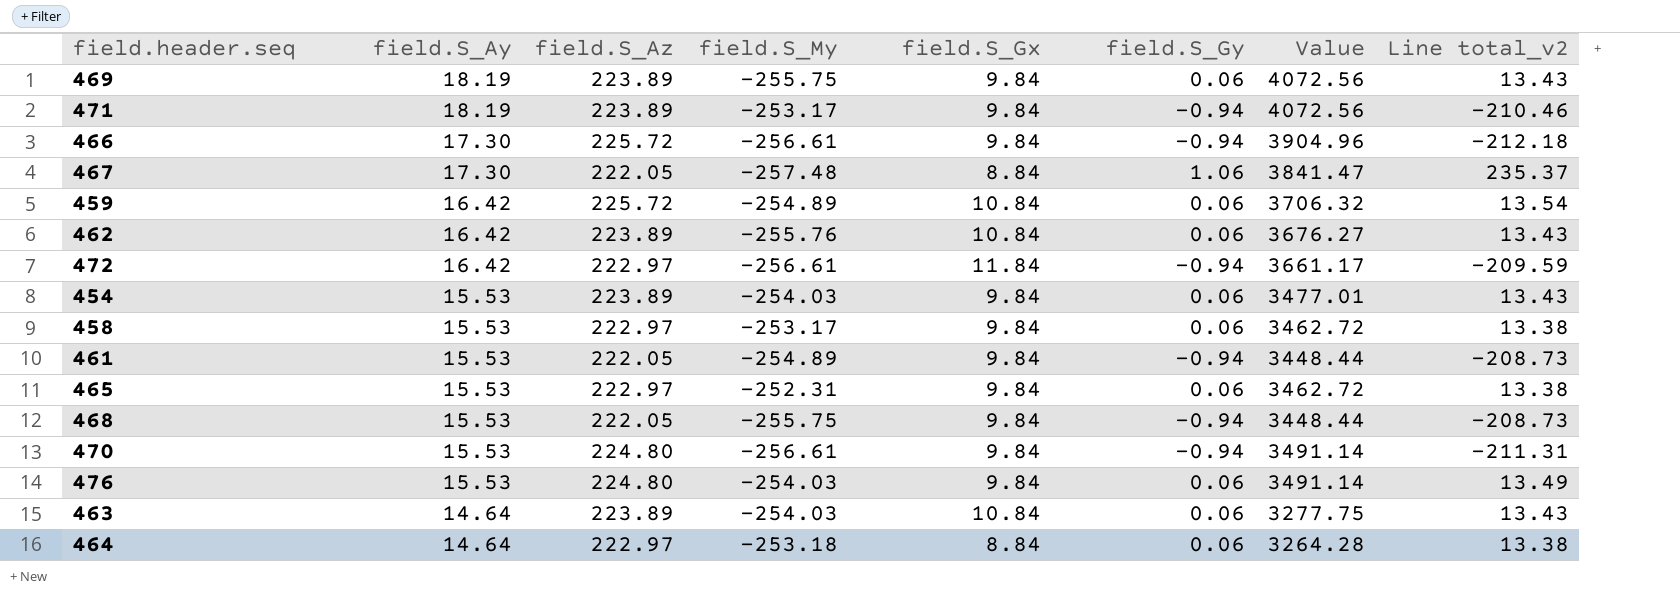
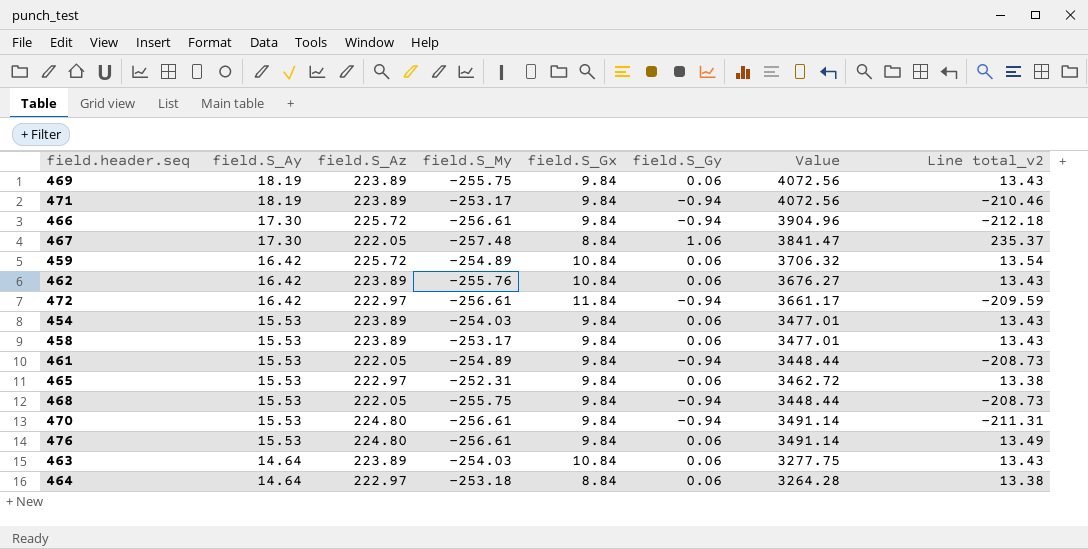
458 | field.S_Az: 222.97 -> 223.89
458 | Value: 3462.72 -> 3477.01
458 | Line total_v2: 13.38 -> 13.43
476 | field.S_My: -254.03 -> -256.61

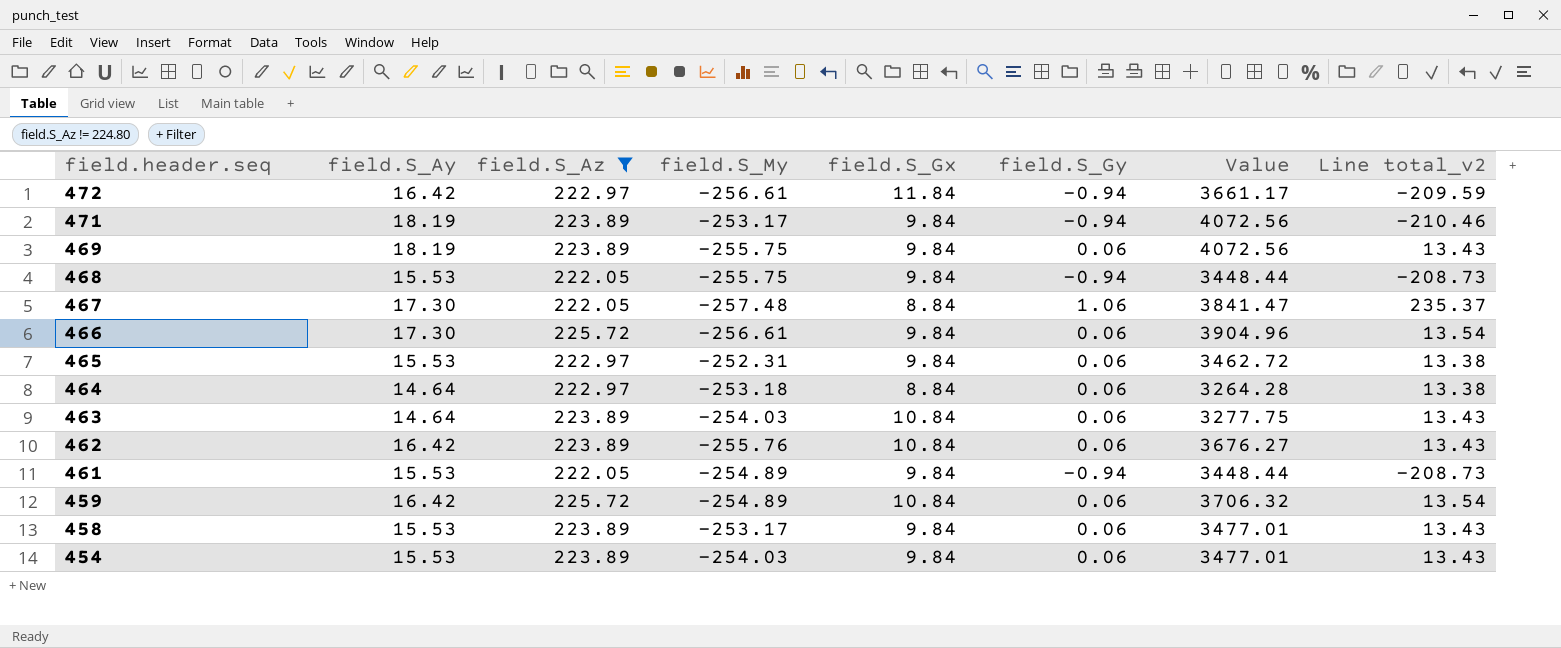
filter: none -> field.S_Az != 224.80
row order: field.S_Ay descending -> field.header.seq descending
466 | field.S_Gy: -0.94 -> 0.06
466 | Line total_v2: -212.18 -> 13.54

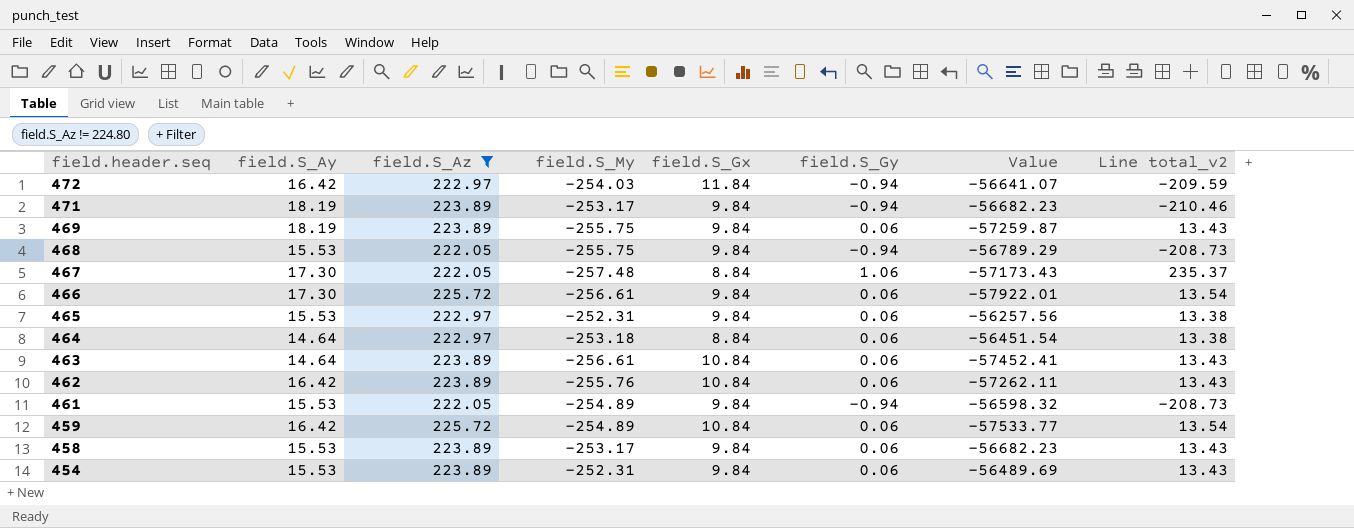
column Value | formula: [field.S_Ay] * [field.S_Az] -> [field.S_Az] * [field.S_My]
472 | field.S_My: -256.61 -> -254.03
463 | field.S_My: -254.03 -> -256.61
454 | field.S_My: -254.03 -> -252.31

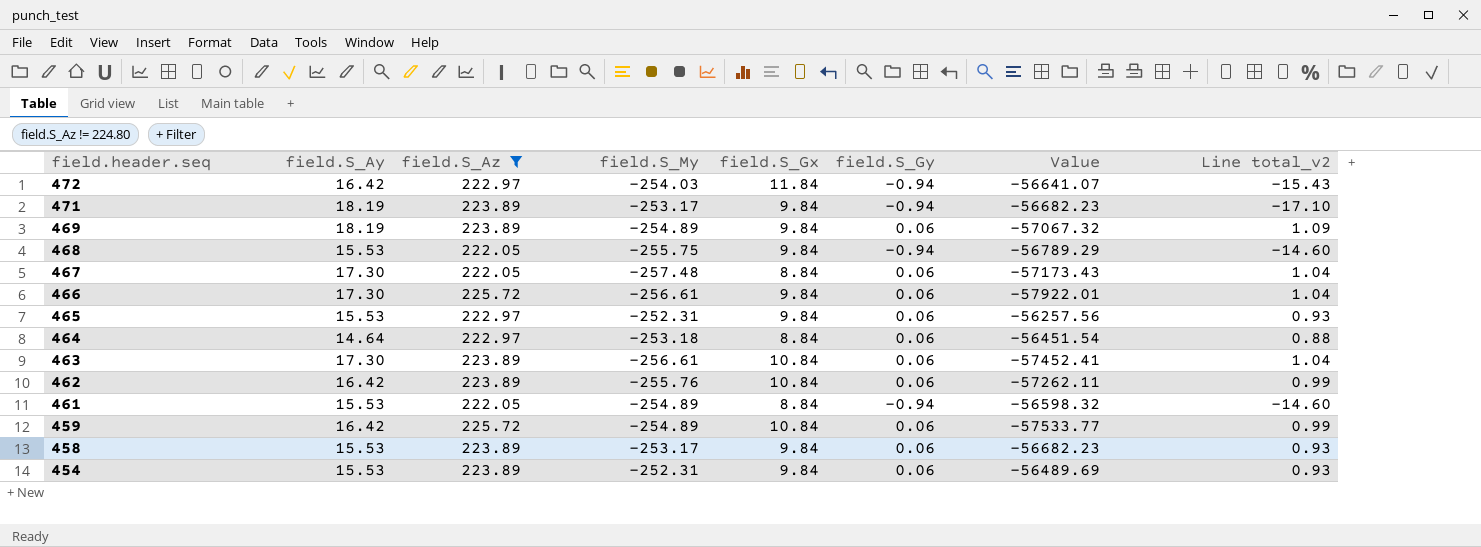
column Line total_v2 | formula: [field.S_Az] * [field.S_Gy] -> [field.S_Ay] * [field.S_Gy]
469 | field.S_My: -255.75 -> -254.89
469 | Value: -57259.87 -> -57067.32
467 | field.S_Gy: 1.06 -> 0.06
463 | field.S_Ay: 14.64 -> 17.30
461 | field.S_Gx: 9.84 -> 8.84

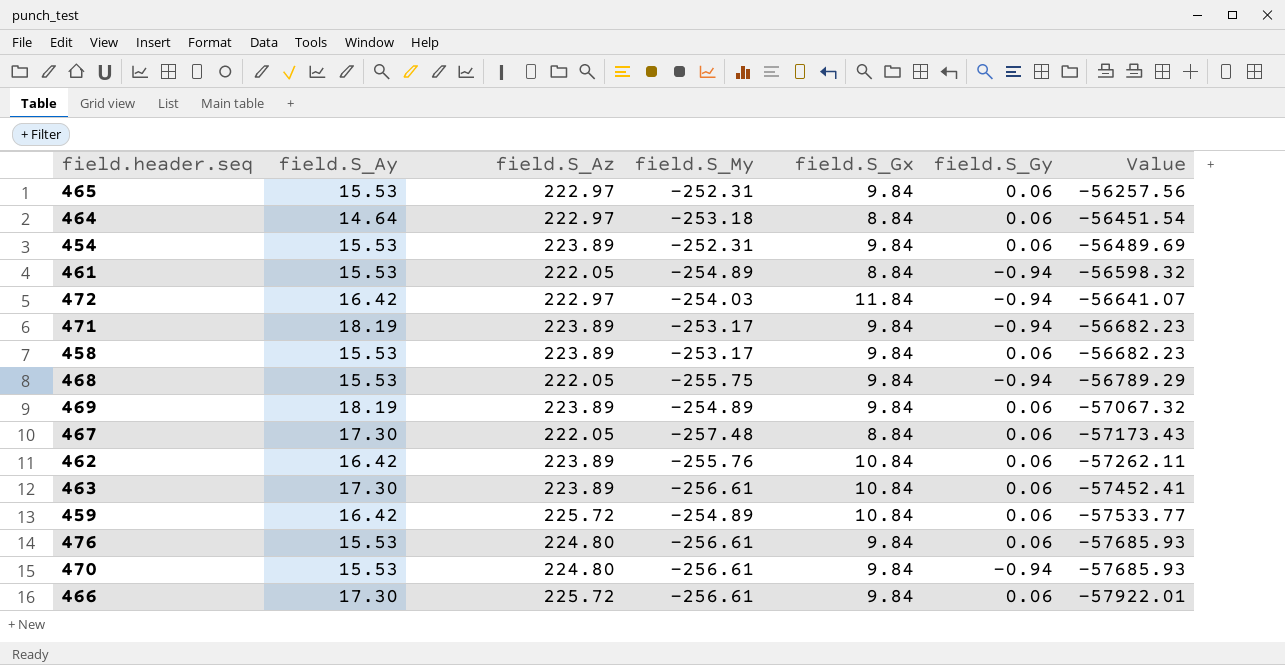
filter: field.S_Az != 224.80 -> none
row order: field.header.seq descending -> Value descending
column Line total_v2 | formula: [field.S_Ay] * [field.S_Gy] -> none

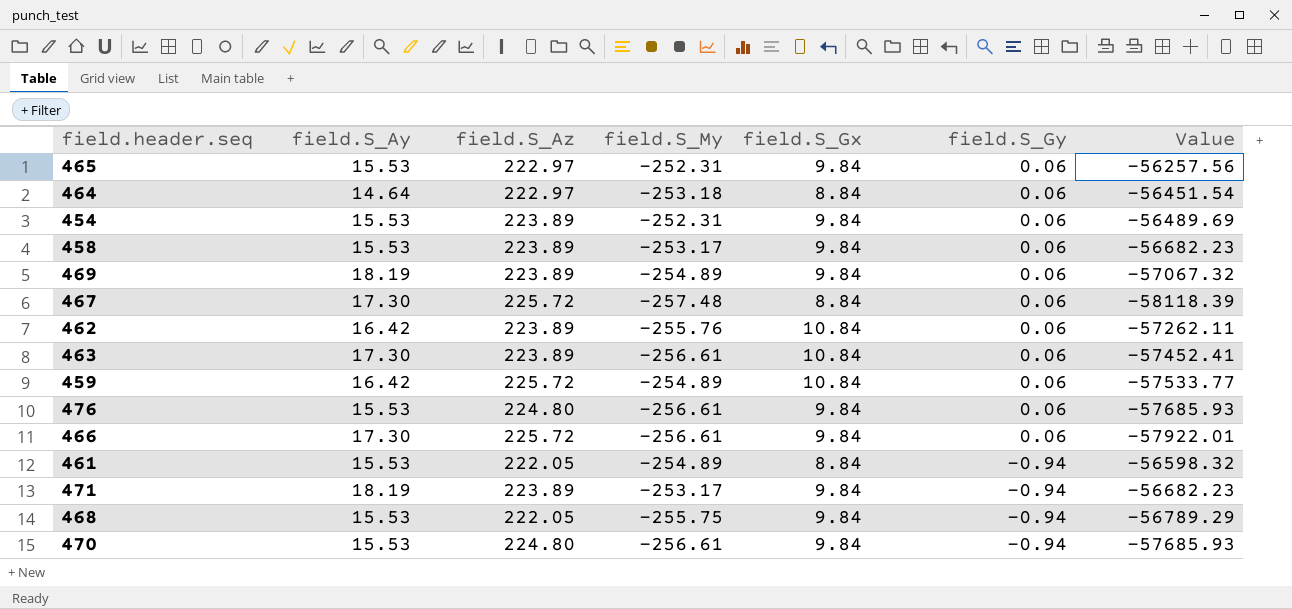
row order: Value descending -> field.S_Gy descending
row 472: 16.42 | 222.97 | -254.03 | 11.84 | -0.94 | -56641.07 -> none
467 | field.S_Az: 222.05 -> 225.72
467 | Value: -57173.43 -> -58118.39

